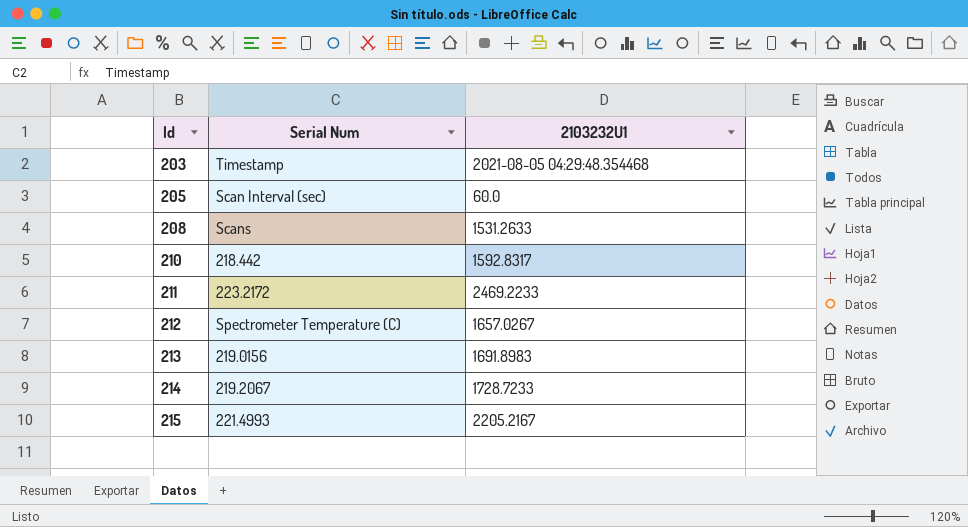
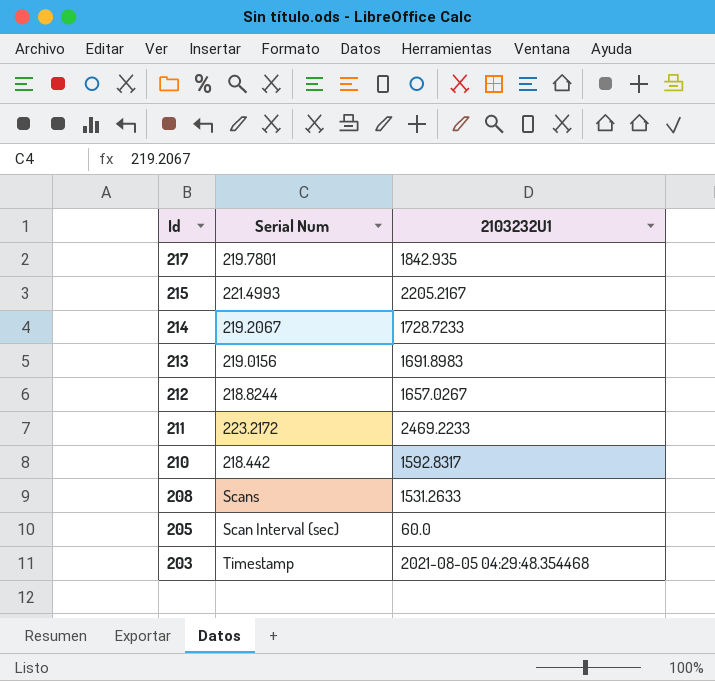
row order: Id ascending -> Id descending
row 217: none -> 219.7801 | 1842.935
212 | Serial Num: Spectrometer Temperature (C) -> 218.8244

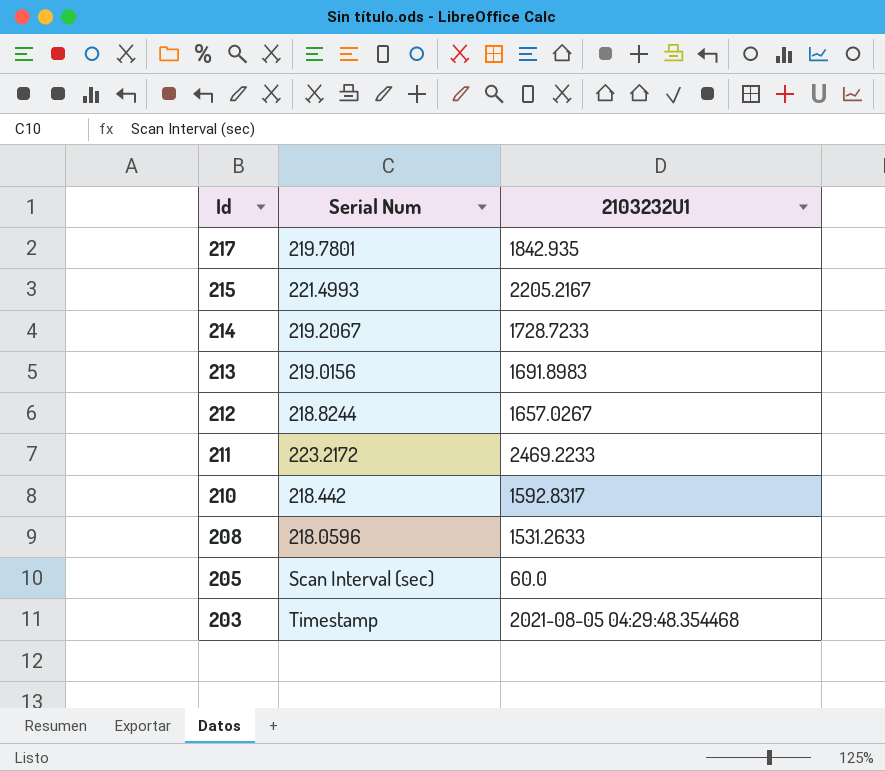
208 | Serial Num: Scans -> 218.0596

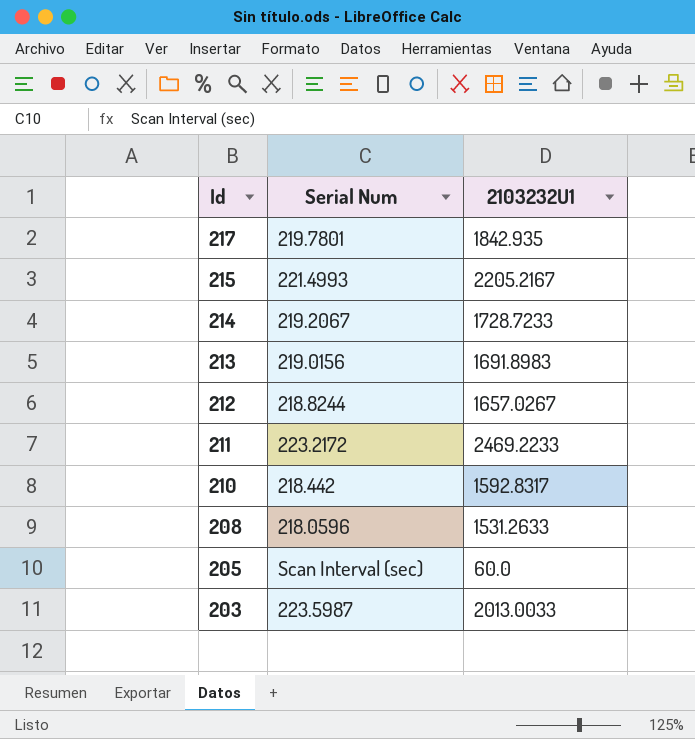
203 | Serial Num: Timestamp -> 223.5987
203 | 2103232U1: 2021-08-05 04:29:48.354468 -> 2013.0033

